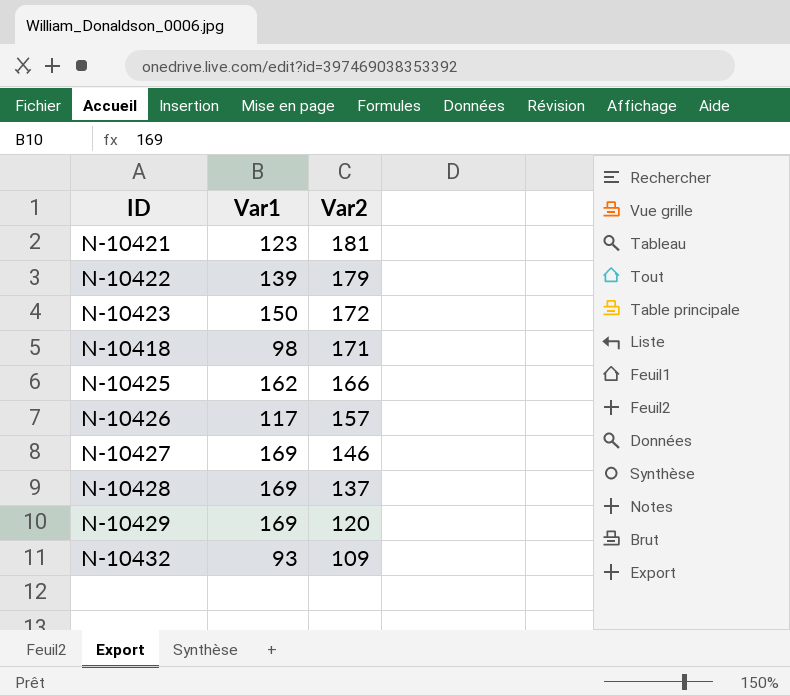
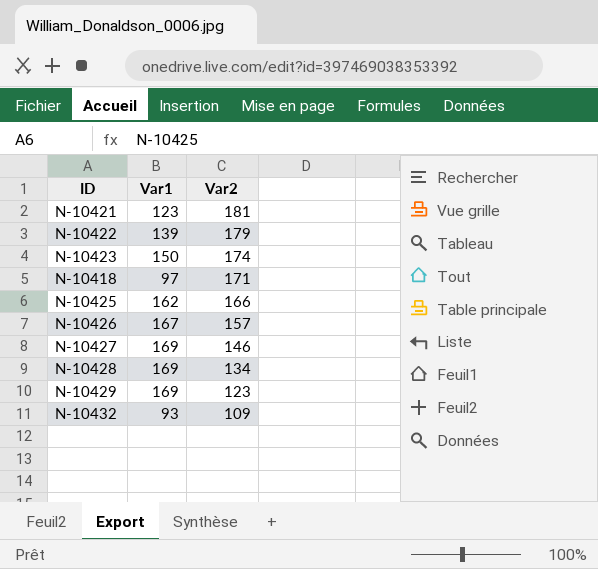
N-10423 | Var2: 172 -> 174
N-10418 | Var1: 98 -> 97
N-10426 | Var1: 117 -> 167
N-10428 | Var2: 137 -> 134
N-10429 | Var2: 120 -> 123

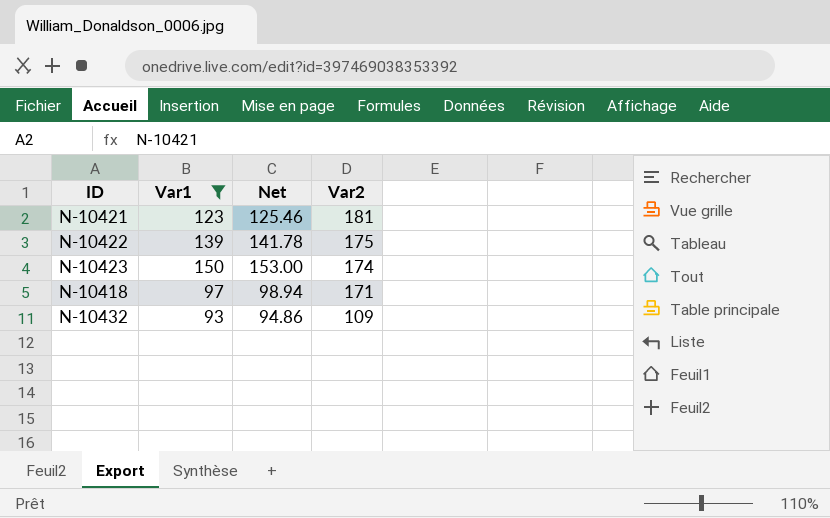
filter: none -> Var1 <= 150
column Net | formula: none -> [Var1] * 1.02
N-10422 | Var2: 179 -> 175

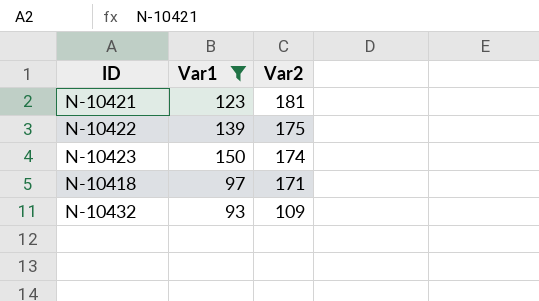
column Net | formula: [Var1] * 1.02 -> none

